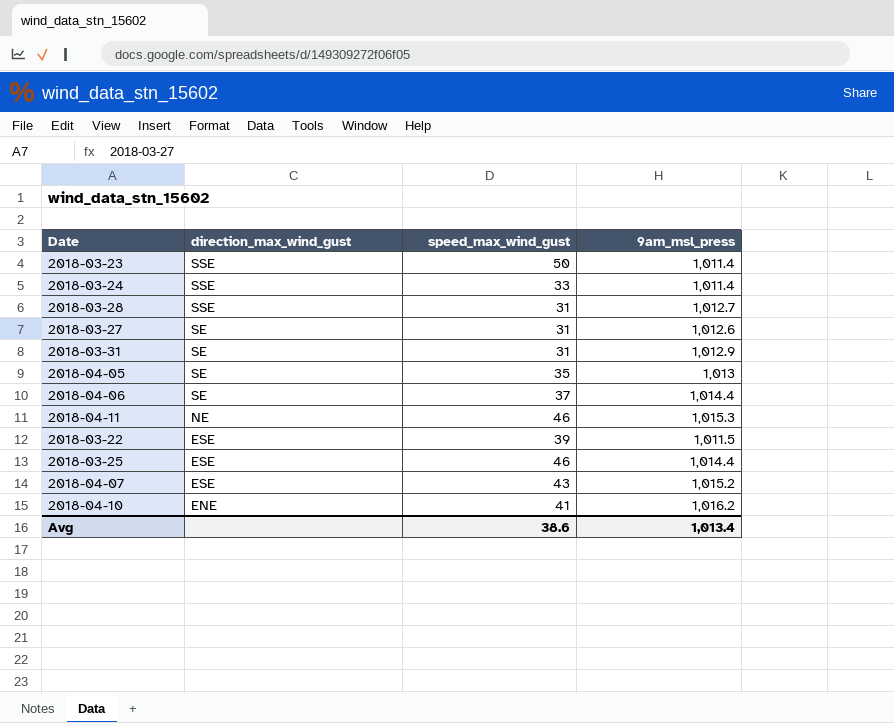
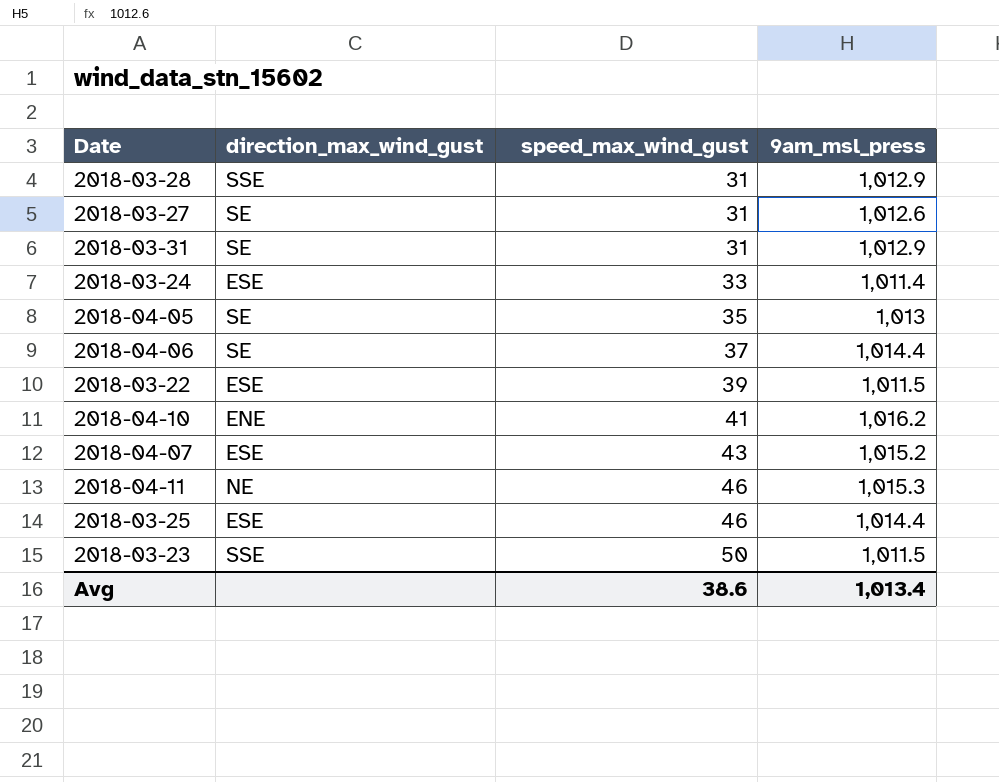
row order: direction_max_wind_gust descending -> speed_max_wind_gust ascending
2018-03-28 | 9am_msl_press: 1,012.7 -> 1,012.9
2018-03-24 | direction_max_wind_gust: SSE -> ESE
2018-03-23 | 9am_msl_press: 1,011.4 -> 1,011.5

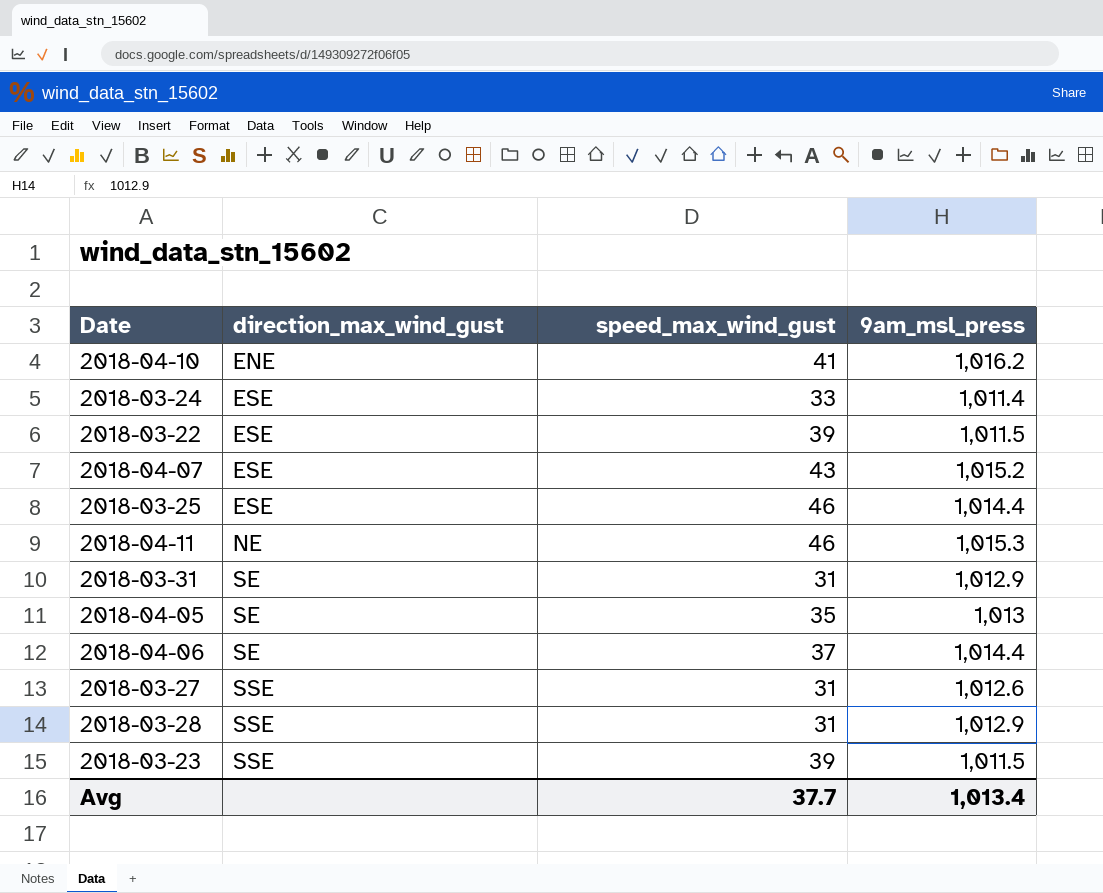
row order: speed_max_wind_gust ascending -> direction_max_wind_gust ascending
2018-03-27 | direction_max_wind_gust: SE -> SSE
2018-03-23 | speed_max_wind_gust: 50 -> 39
Avg | speed_max_wind_gust: 38.6 -> 37.7

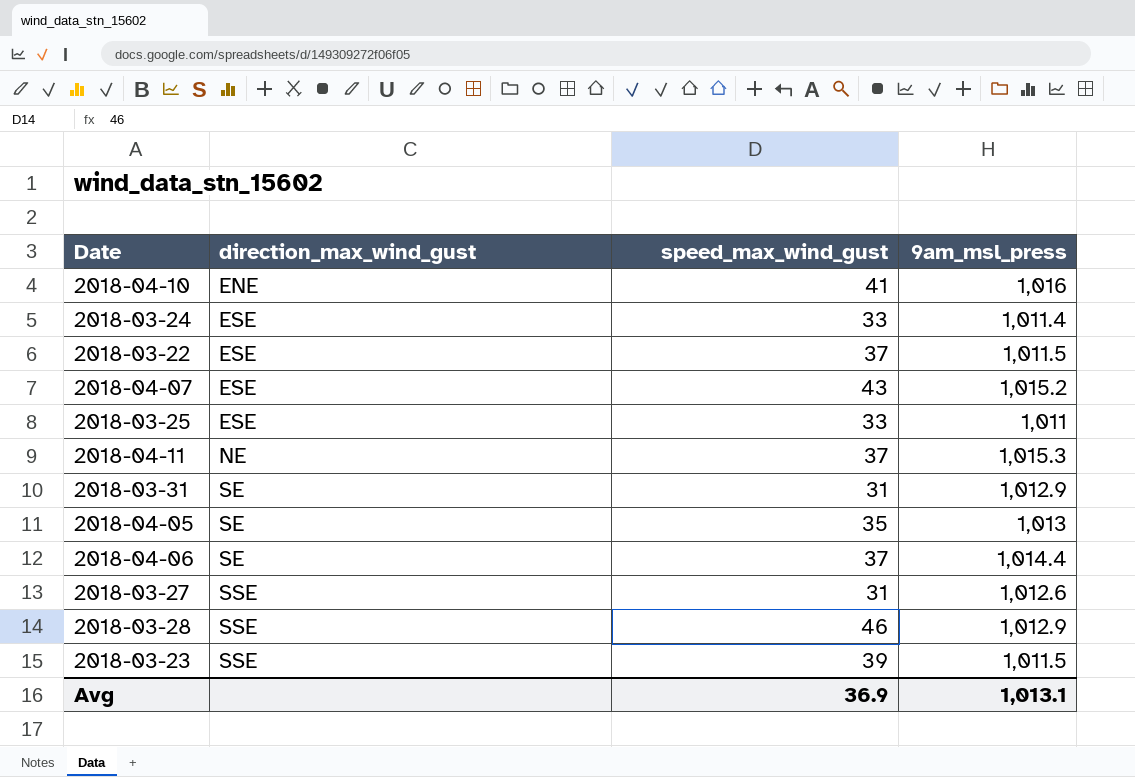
2018-04-10 | 9am_msl_press: 1,016.2 -> 1,016
2018-03-22 | speed_max_wind_gust: 39 -> 37
2018-03-25 | speed_max_wind_gust: 46 -> 33
2018-03-25 | 9am_msl_press: 1,014.4 -> 1,011
2018-04-11 | speed_max_wind_gust: 46 -> 37
2018-03-28 | speed_max_wind_gust: 31 -> 46
Avg | speed_max_wind_gust: 37.7 -> 36.9
Avg | 9am_msl_press: 1,013.4 -> 1,013.1

